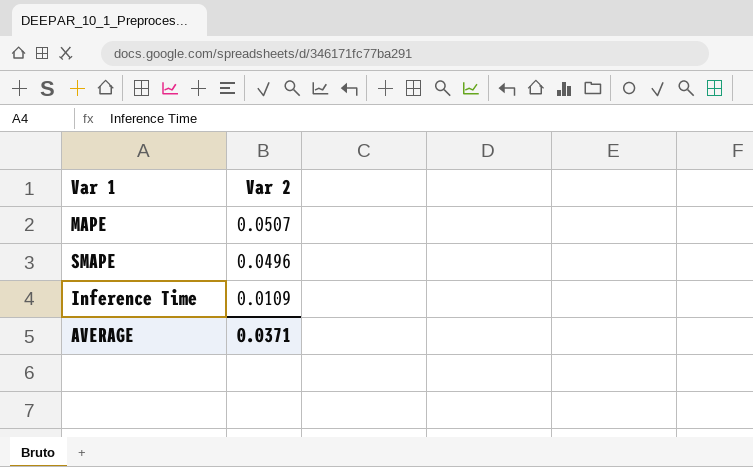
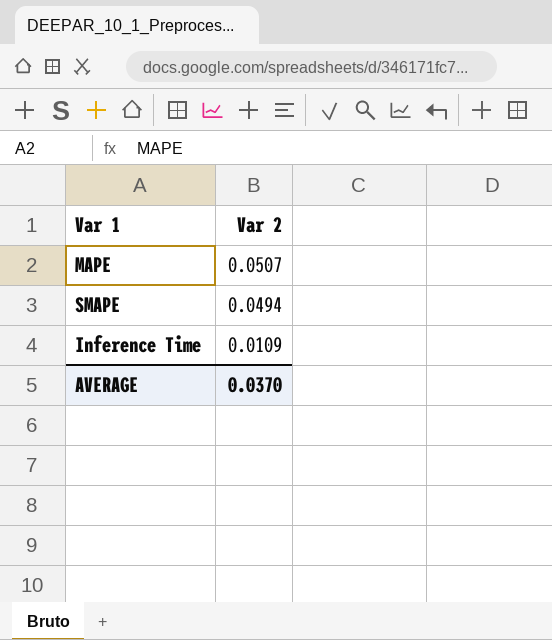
SMAPE | Var 2: 0.0496 -> 0.0494
AVERAGE | Var 2: 0.0371 -> 0.0370

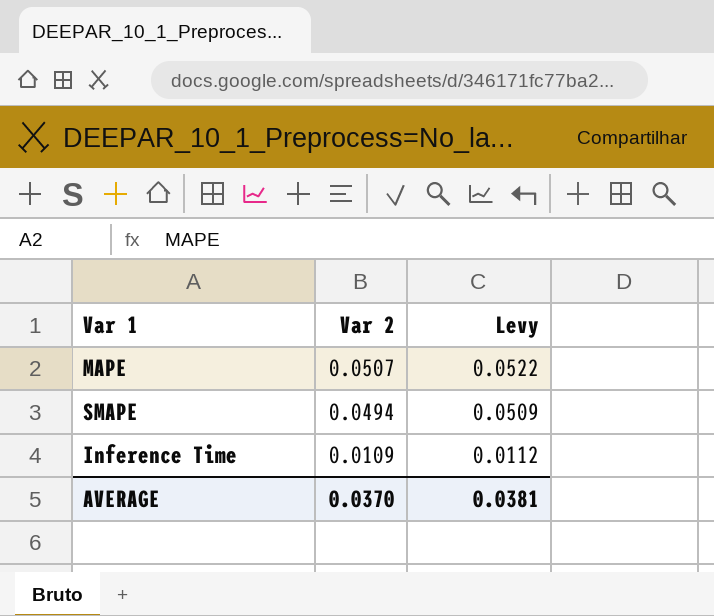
column Levy | formula: none -> [Var 2] * 1.03

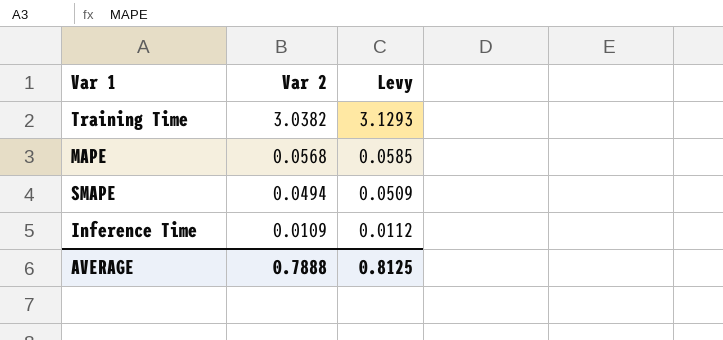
row Training Time: none -> 3.0382 | 3.1293
MAPE | Var 2: 0.0507 -> 0.0568
MAPE | Levy: 0.0522 -> 0.0585
AVERAGE | Var 2: 0.0370 -> 0.7888
AVERAGE | Levy: 0.0381 -> 0.8125

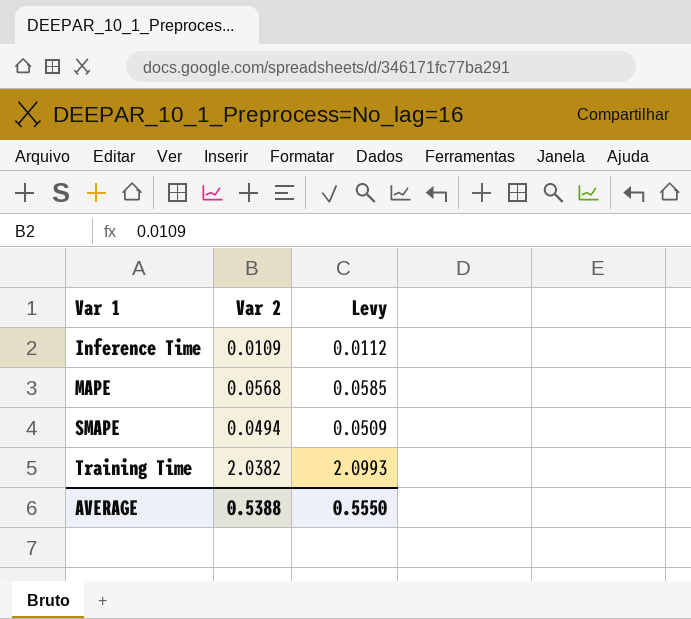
row order: Var 2 descending -> Var 1 ascending
Training Time | Var 2: 3.0382 -> 2.0382
Training Time | Levy: 3.1293 -> 2.0993
AVERAGE | Var 2: 0.7888 -> 0.5388
AVERAGE | Levy: 0.8125 -> 0.5550

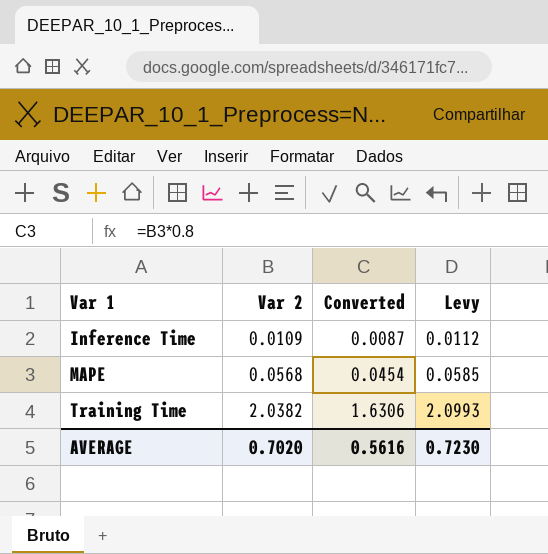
column Converted | formula: none -> [Var 2] * 0.8
row SMAPE: 0.0494 | 0.0509 -> none
AVERAGE | Var 2: 0.5388 -> 0.7020
AVERAGE | Levy: 0.5550 -> 0.7230

